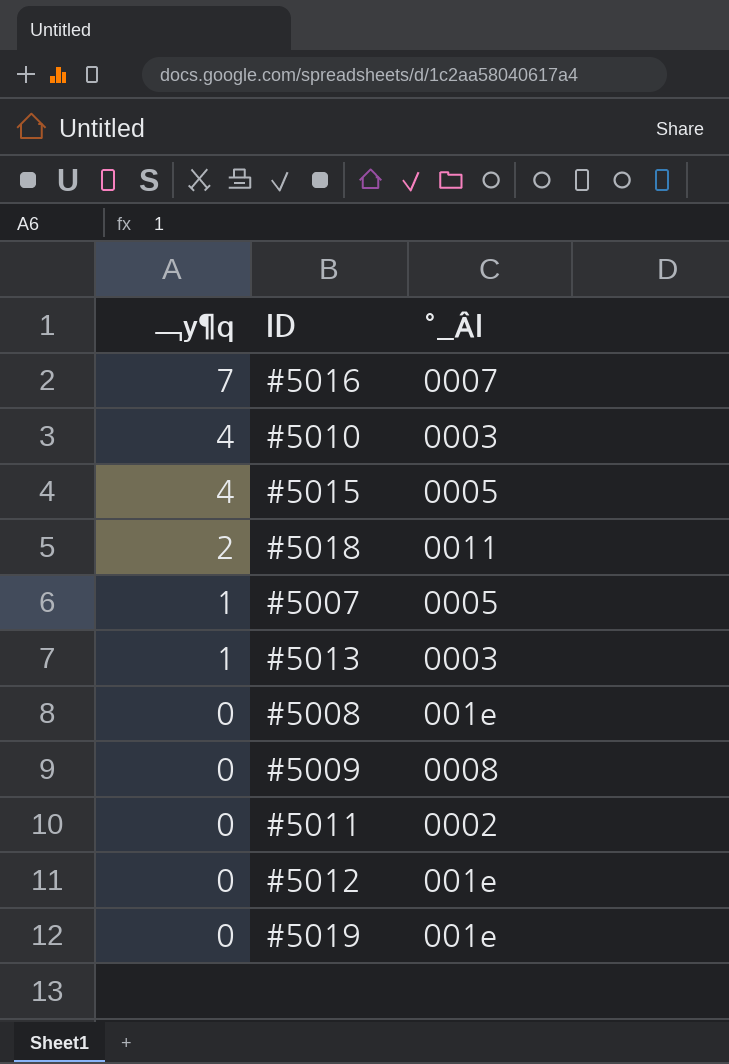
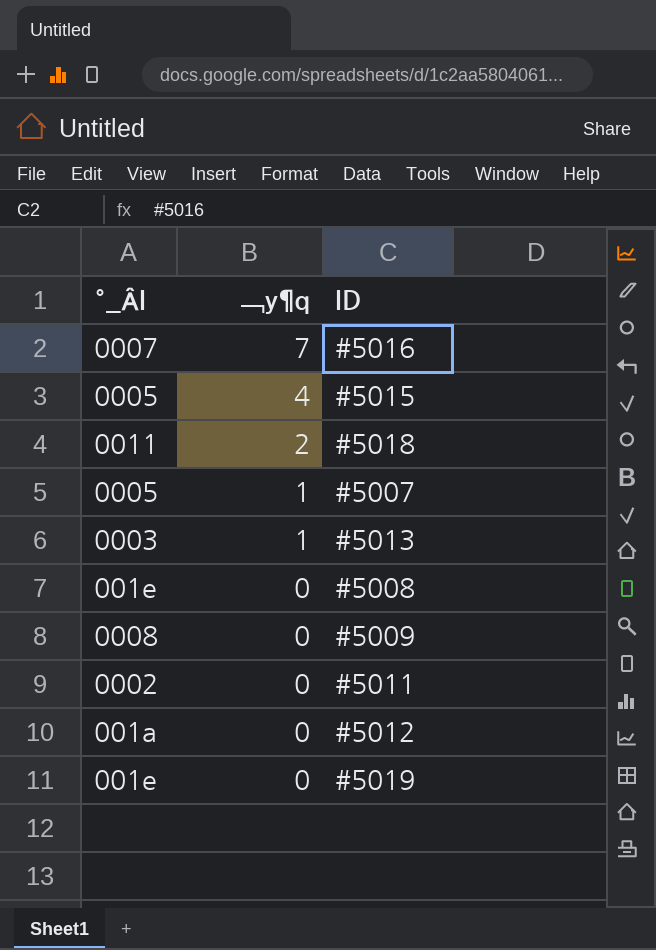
column °_ÂI | position: 3 -> 1
row #5010: 4 | 0003 -> none
#5012 | °_ÂI: 001e -> 001a

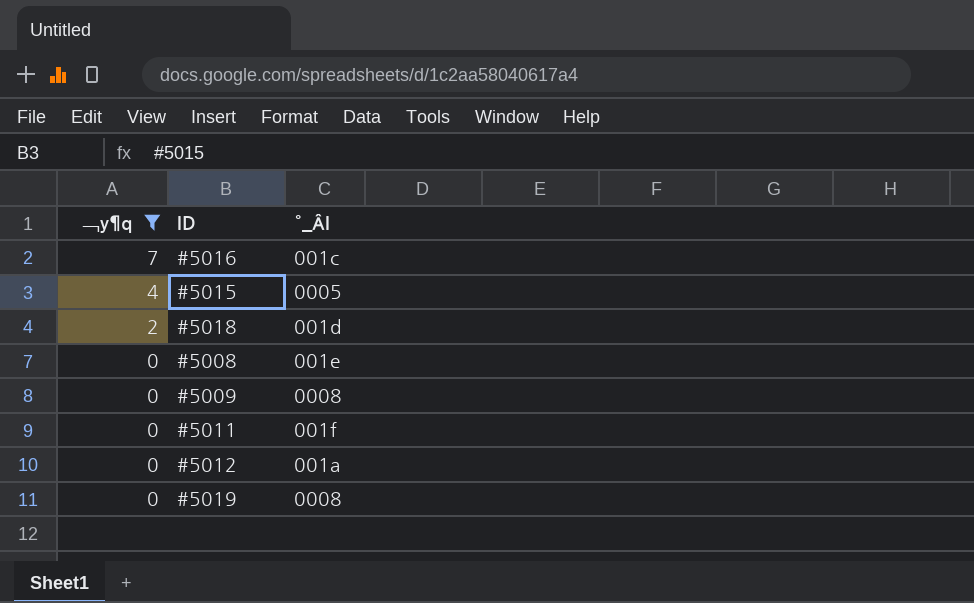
filter: none -> ¬y¶q != 1
column °_ÂI | position: 1 -> 3
#5016 | °_ÂI: 0007 -> 001c
#5018 | °_ÂI: 0011 -> 001d
#5011 | °_ÂI: 0002 -> 001f
#5019 | °_ÂI: 001e -> 0008

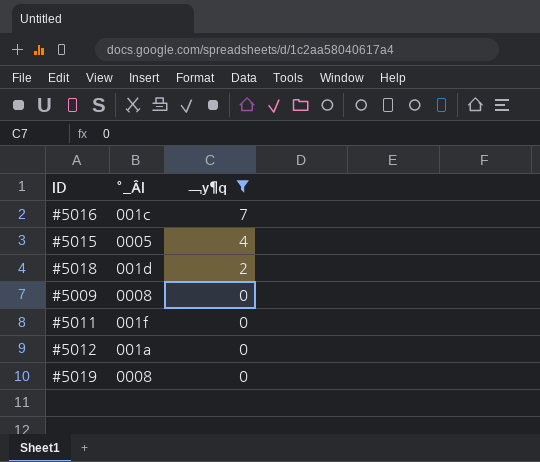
column ¬y¶q | position: 1 -> 3
row #5008: 0 | 001e -> none

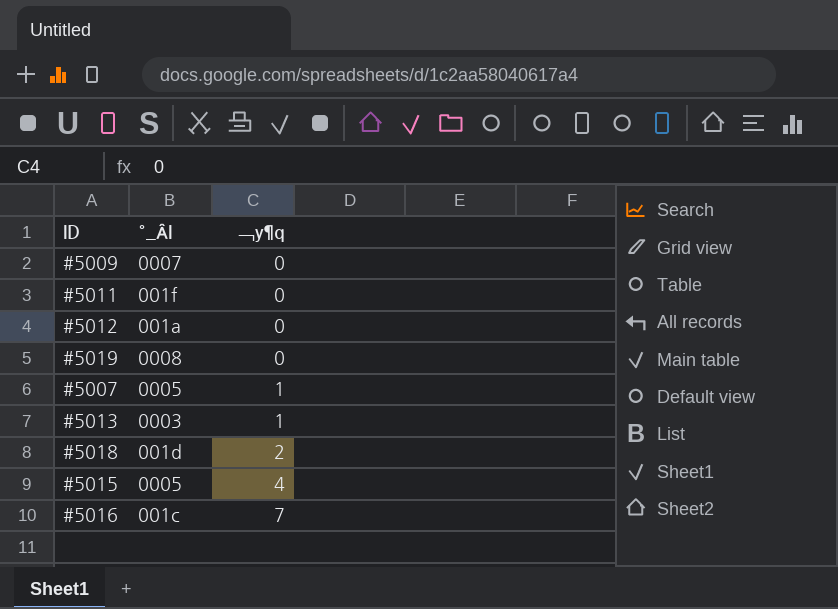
filter: ¬y¶q != 1 -> none
row order: ¬y¶q descending -> ¬y¶q ascending
#5009 | °_ÂI: 0008 -> 0007

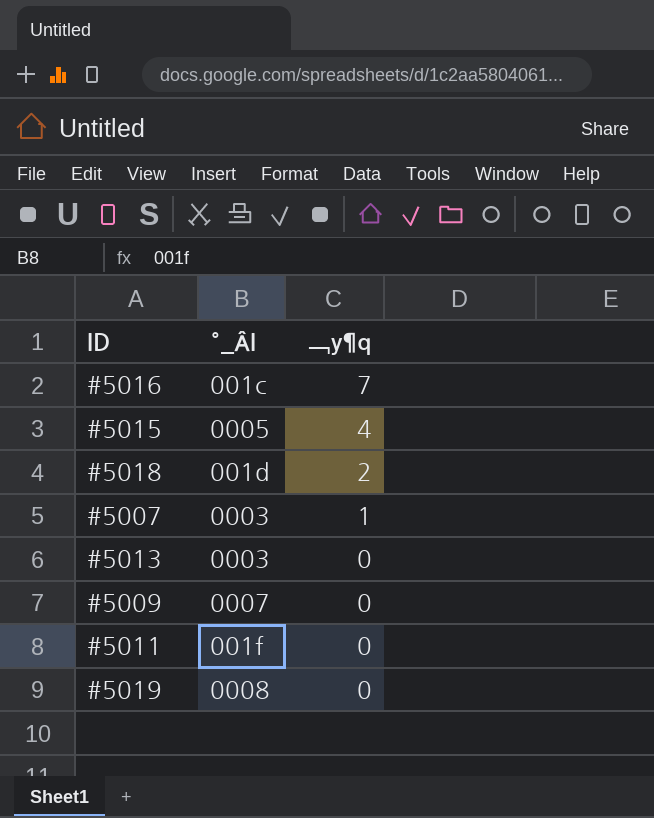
row order: ¬y¶q ascending -> ¬y¶q descending
row #5012: 001a | 0 -> none
#5007 | °_ÂI: 0005 -> 0003
#5013 | ¬y¶q: 1 -> 0

